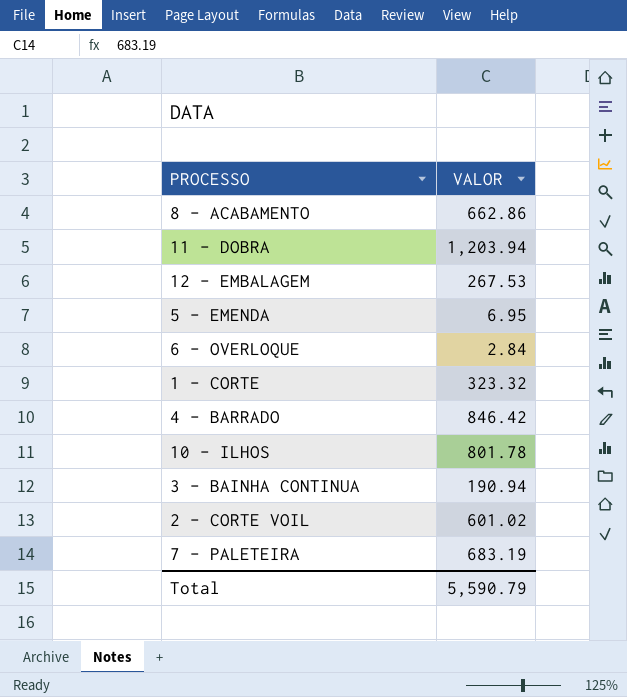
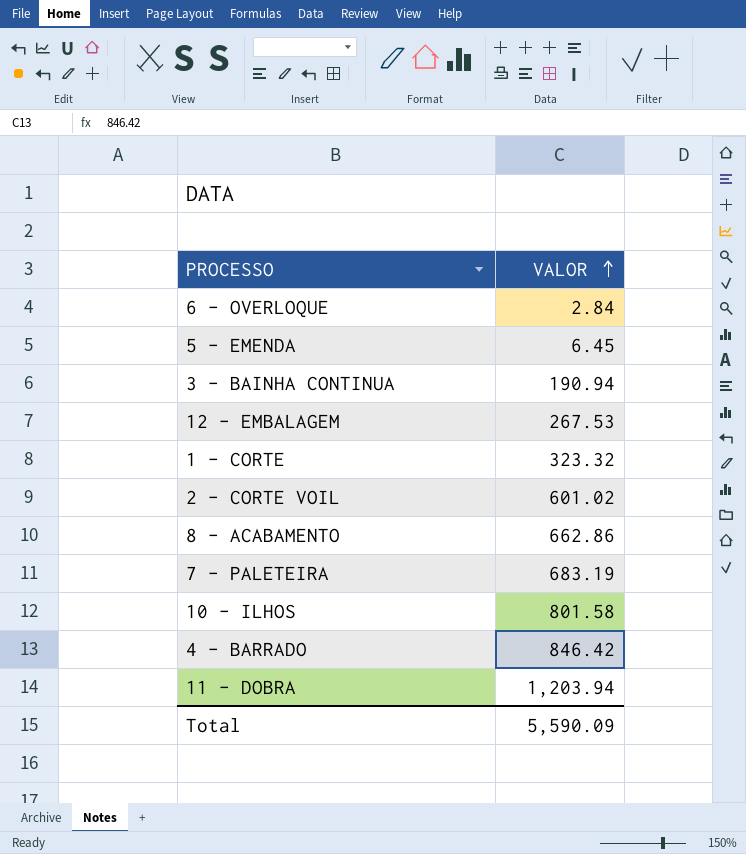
row order: none -> VALOR ascending
5 - EMENDA | VALOR: 6.95 -> 6.45
10 - ILHOS | VALOR: 801.78 -> 801.58
Total | VALOR: 5,590.79 -> 5,590.09

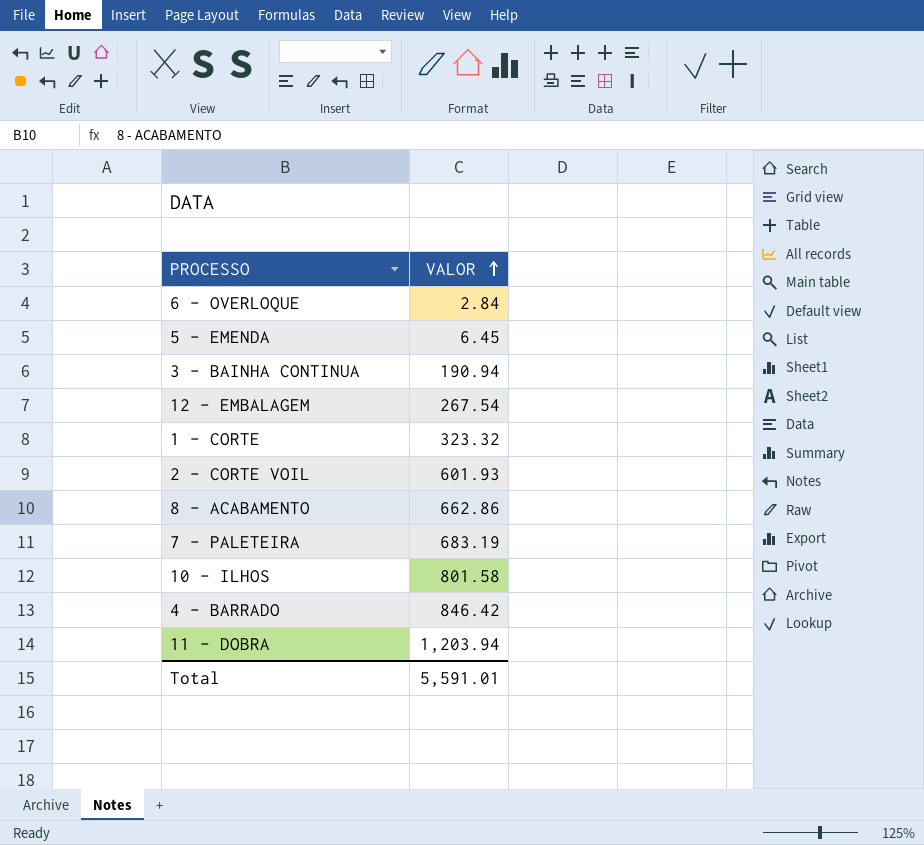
12 - EMBALAGEM | VALOR: 267.53 -> 267.54
2 - CORTE VOIL | VALOR: 601.02 -> 601.93
Total | VALOR: 5,590.09 -> 5,591.01

